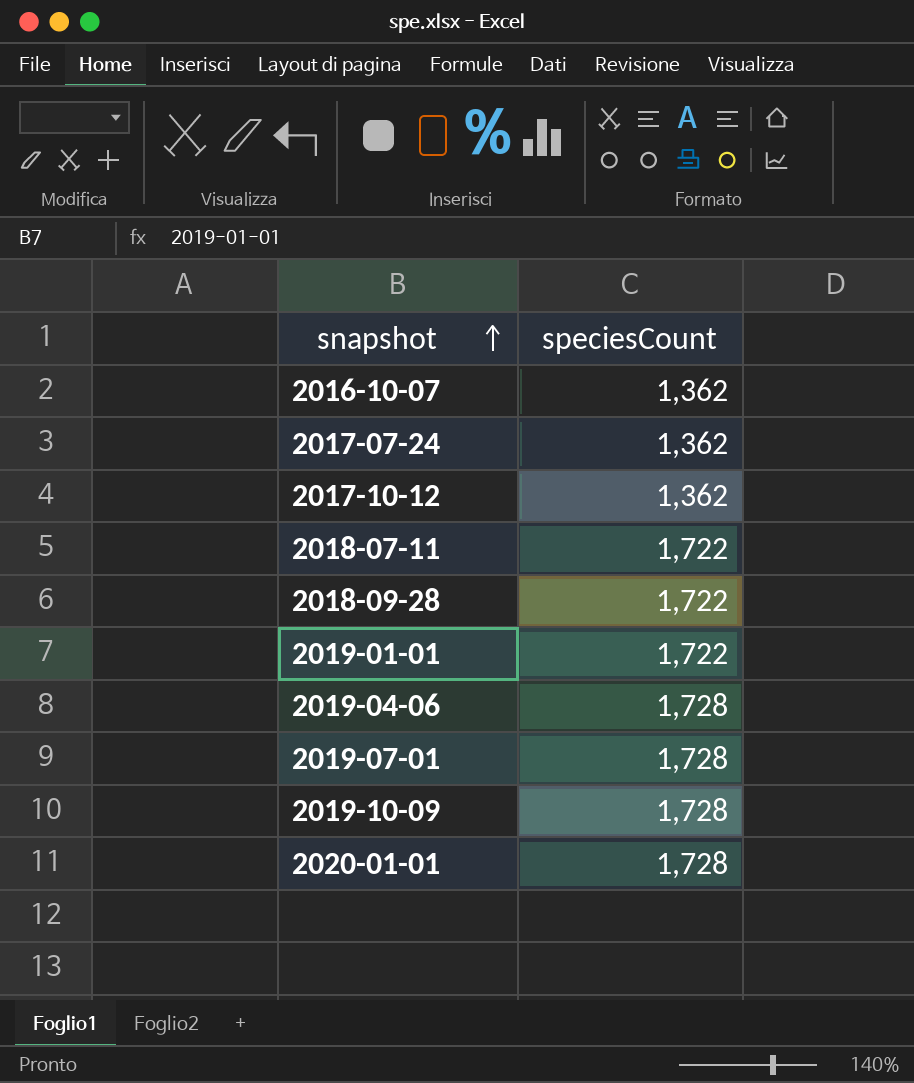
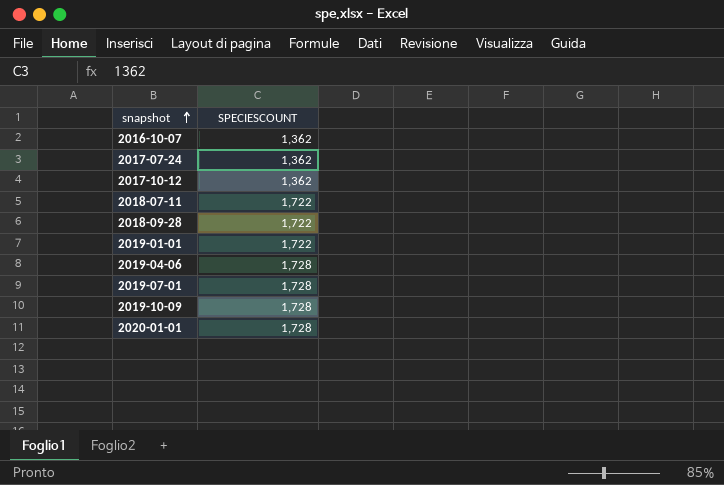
column name: speciesCount -> SPECIESCOUNT

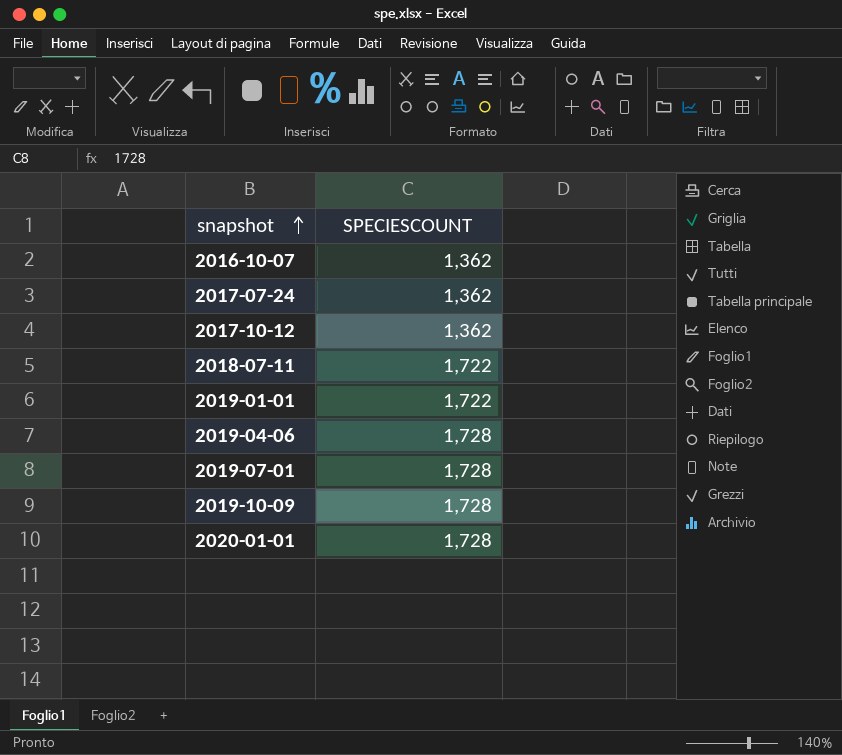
row 2018-09-28: 1,722 -> none

